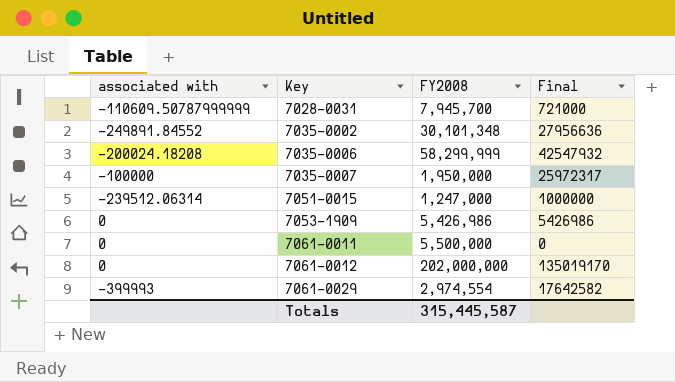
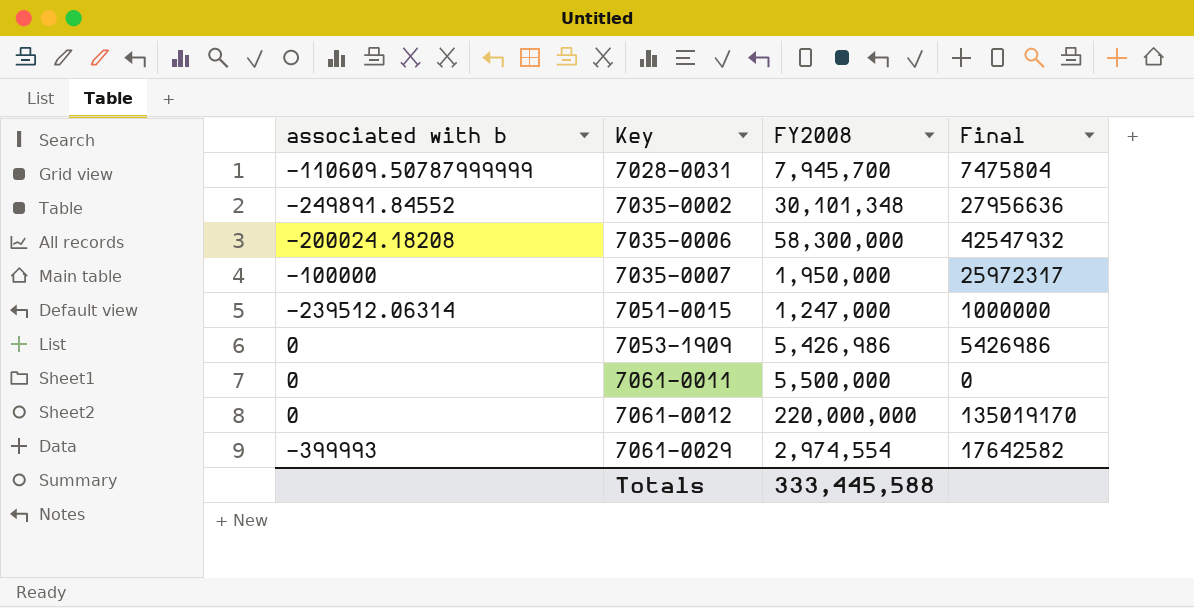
column name: associated with -> associated with b
7028-0031 | Final: 721000 -> 7475804
7035-0006 | FY2008: 58,299,999 -> 58,300,000
7061-0012 | FY2008: 202,000,000 -> 220,000,000
Totals | FY2008: 315,445,587 -> 333,445,588

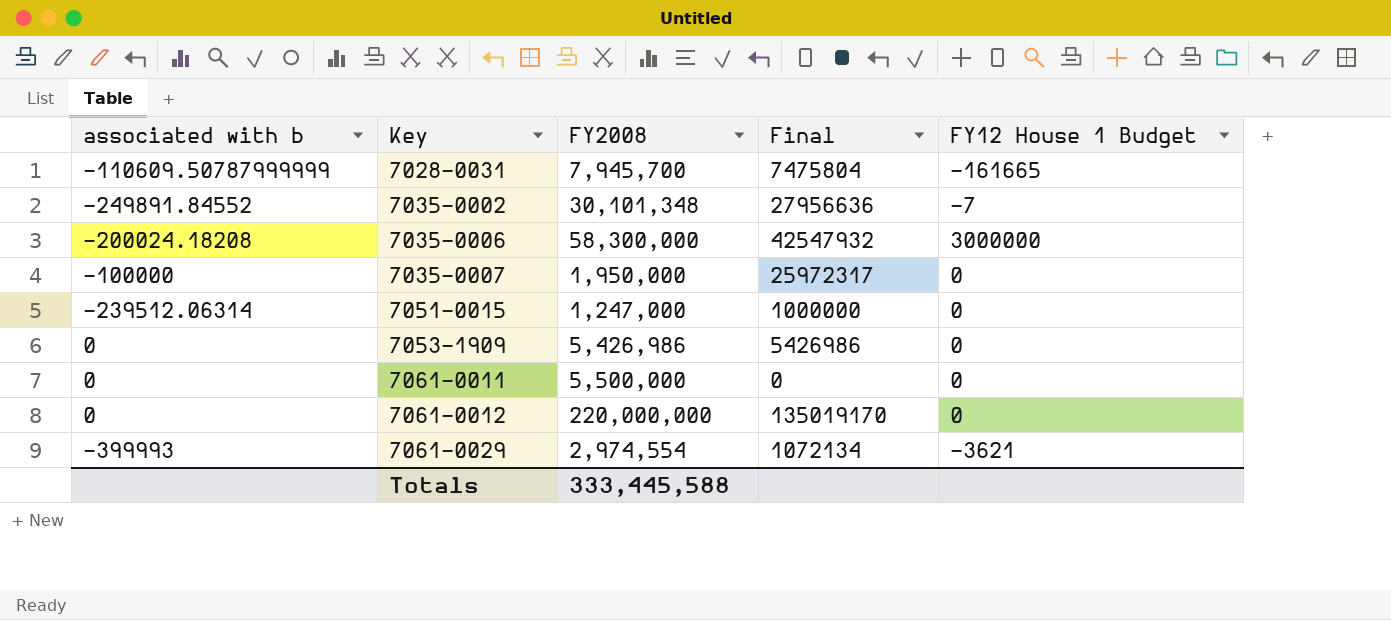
column FY12 House 1 Budget | position: none -> 5
7061-0029 | Final: 17642582 -> 1072134

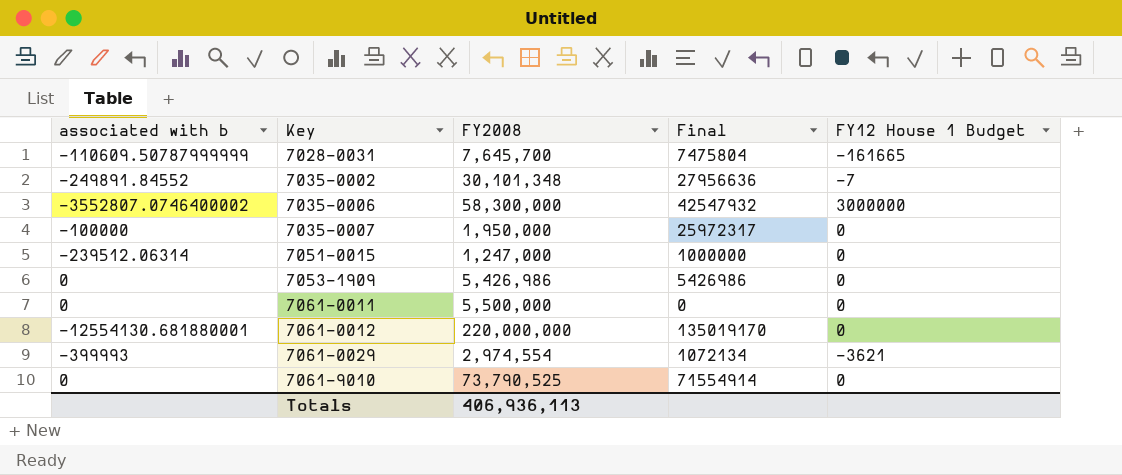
7028-0031 | FY2008: 7,945,700 -> 7,645,700
7035-0006 | associated with b: -200024.18208 -> -3552807.0746400002
7061-0012 | associated with b: 0 -> -12554130.681880001
row 7061-9010: none -> 0 | 73,790,525 | 71554914 | 0
Totals | FY2008: 333,445,588 -> 406,936,113

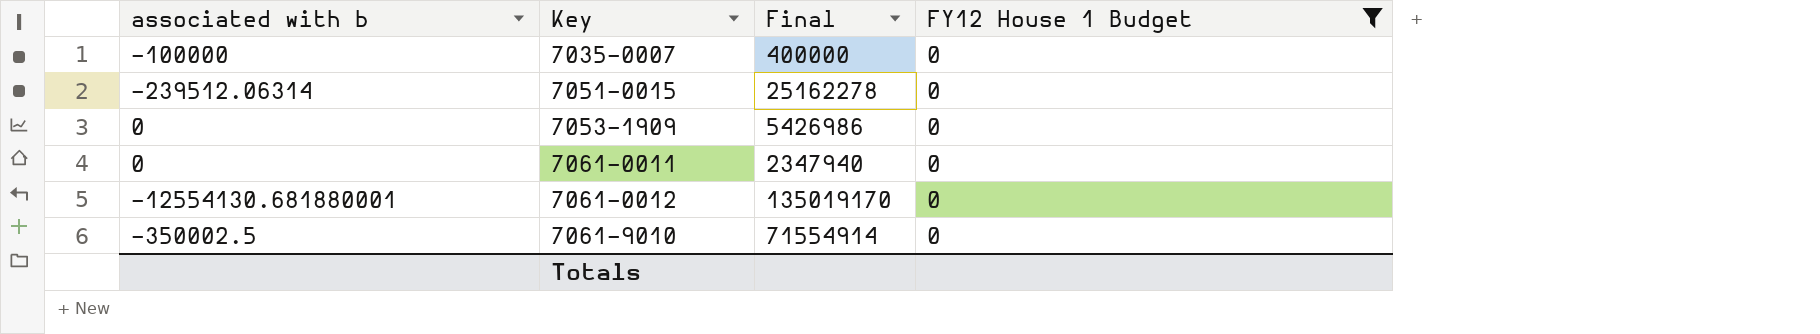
filter: none -> FY12 House 1 Budget = 0
column FY2008 | position: 3 -> none
7035-0007 | Final: 25972317 -> 400000
7051-0015 | Final: 1000000 -> 25162278
7061-0011 | Final: 0 -> 2347940
7061-9010 | associated with b: 0 -> -350002.5

